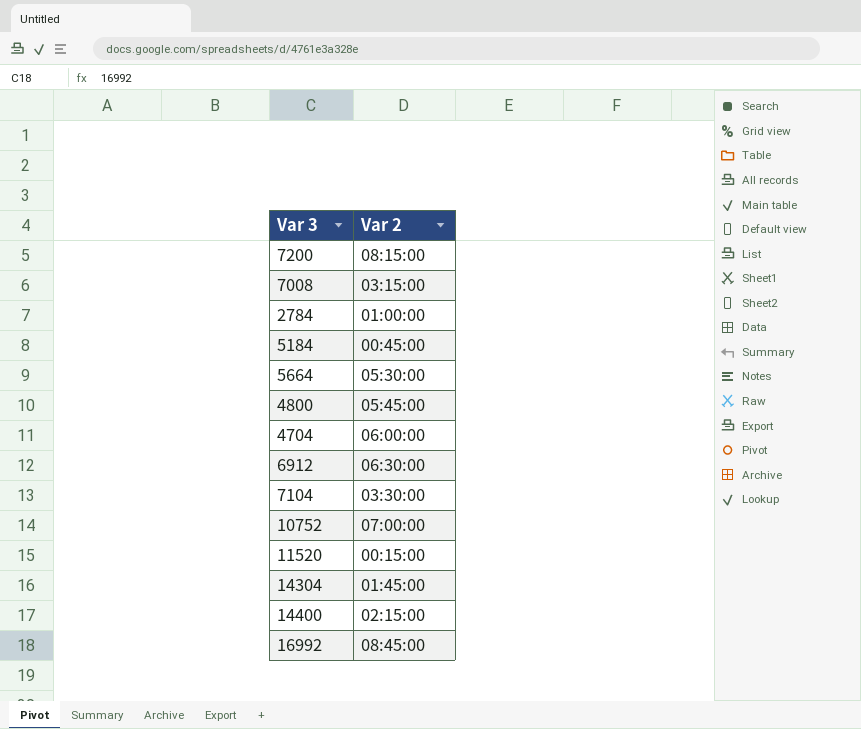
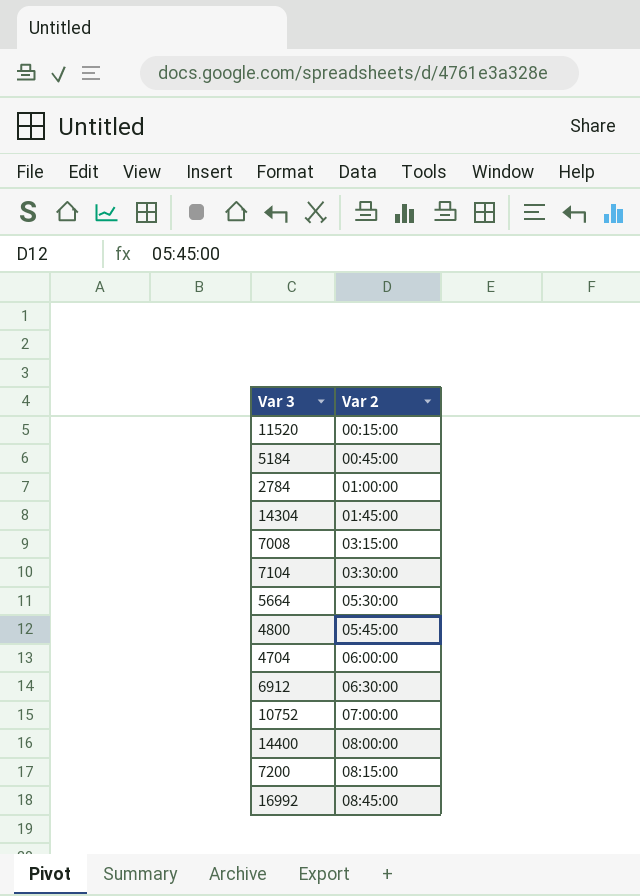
row order: none -> Var 2 ascending
14400 | Var 2: 02:15:00 -> 08:00:00

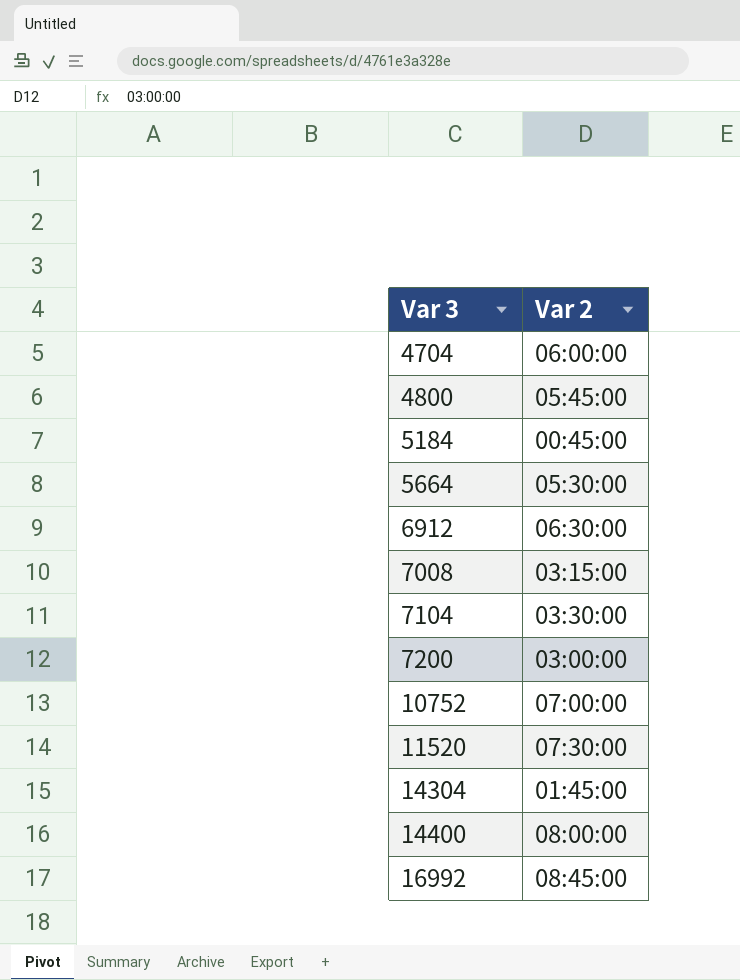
row order: Var 2 ascending -> Var 3 ascending
row 2784: 01:00:00 -> none
7200 | Var 2: 08:15:00 -> 03:00:00
11520 | Var 2: 00:15:00 -> 07:30:00

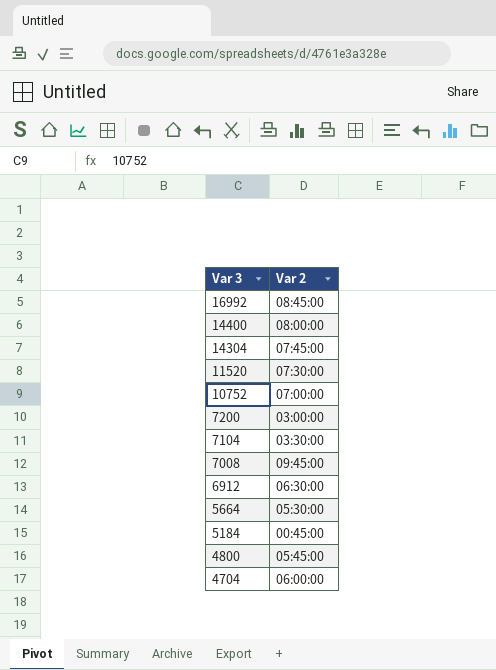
row order: Var 3 ascending -> Var 3 descending
14304 | Var 2: 01:45:00 -> 07:45:00
7008 | Var 2: 03:15:00 -> 09:45:00

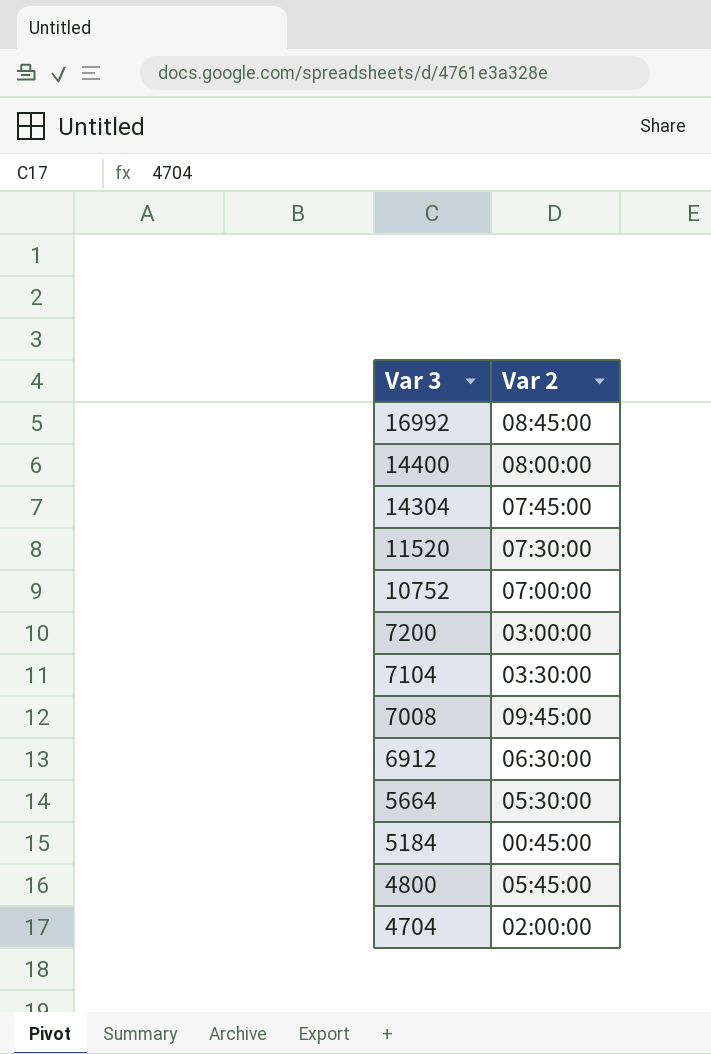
4704 | Var 2: 06:00:00 -> 02:00:00

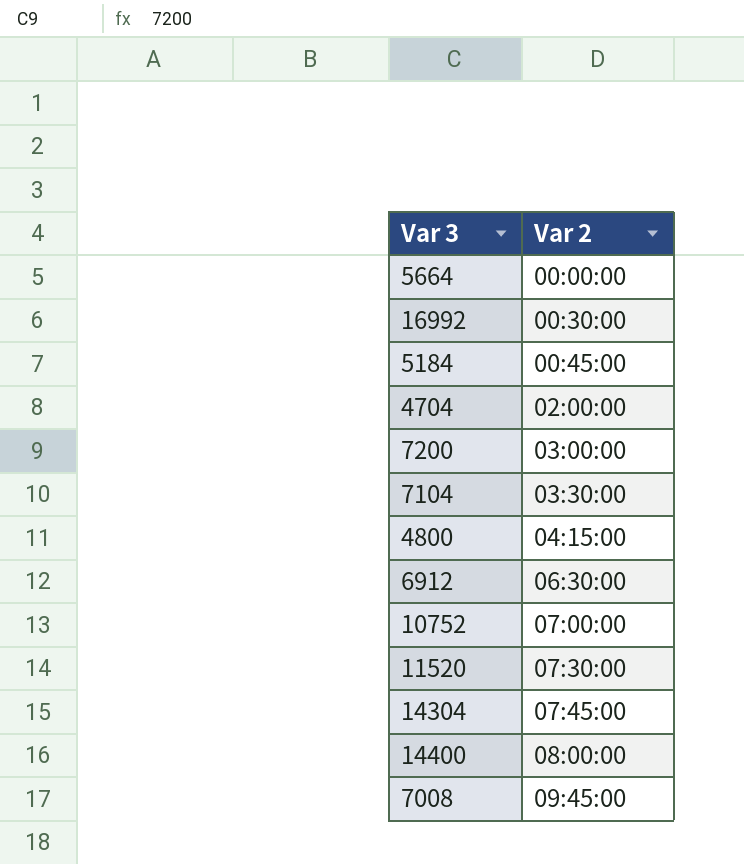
row order: Var 3 descending -> Var 2 ascending
5664 | Var 2: 05:30:00 -> 00:00:00
16992 | Var 2: 08:45:00 -> 00:30:00
4800 | Var 2: 05:45:00 -> 04:15:00

